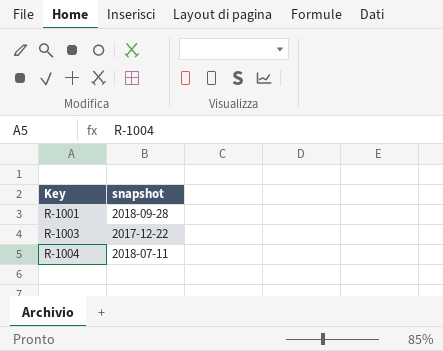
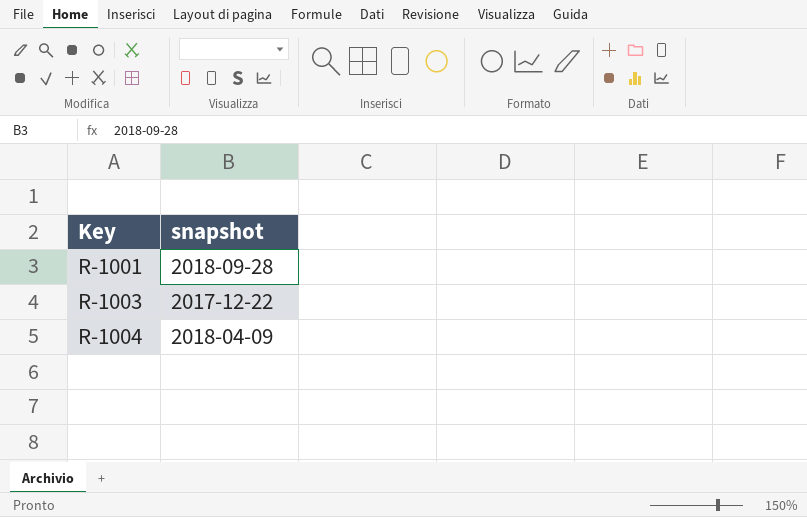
R-1004 | snapshot: 2018-07-11 -> 2018-04-09

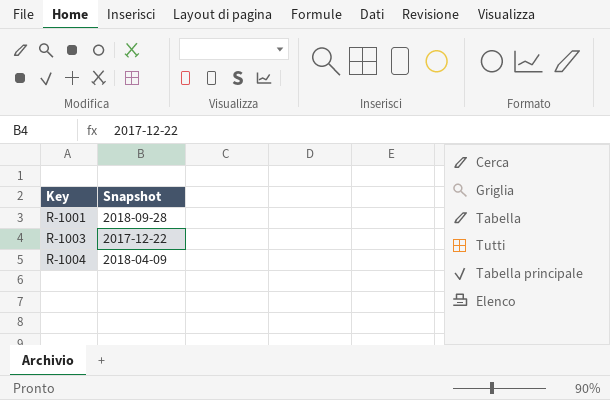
column name: snapshot -> Snapshot

